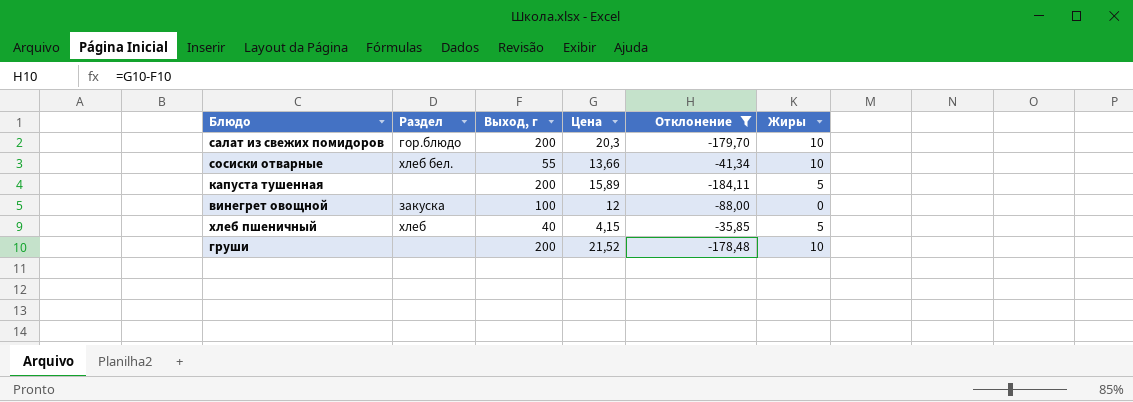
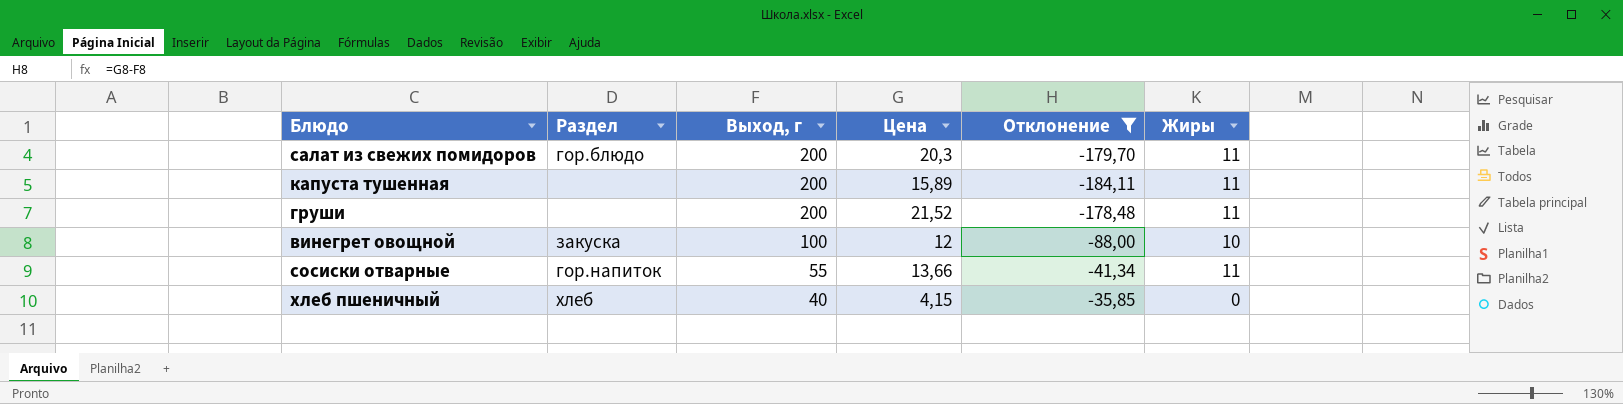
row order: none -> Выход, г descending
салат из свежих помидоров | Жиры: 10 -> 11
капуста тушенная | Жиры: 5 -> 11
груши | Жиры: 10 -> 11
винегрет овощной | Жиры: 0 -> 10
сосиски отварные | Раздел: хлеб бел. -> гор.напиток
сосиски отварные | Жиры: 10 -> 11
хлеб пшеничный | Жиры: 5 -> 0

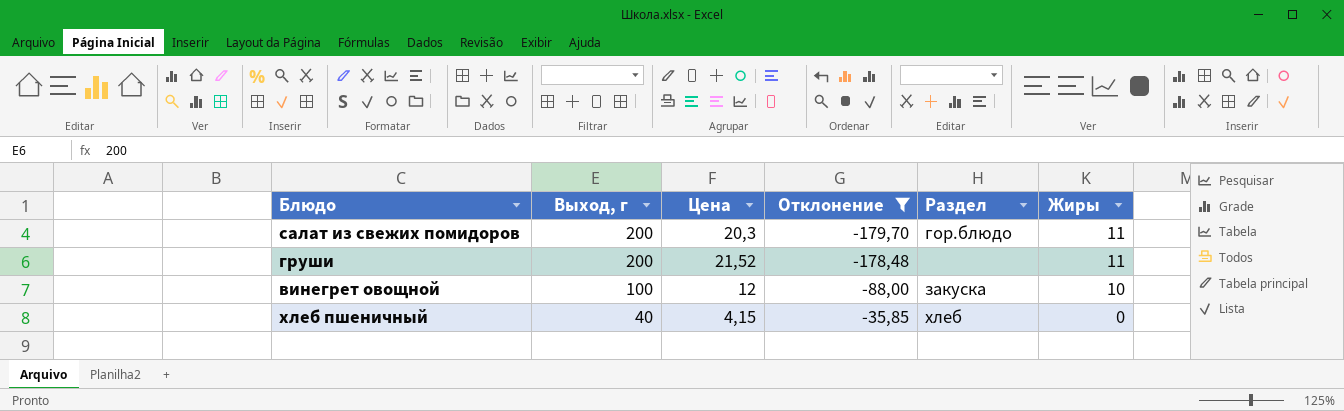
column Раздел | position: 2 -> 5
row капуста тушенная: none | 200 | 15,89 | -184,11 | 11 -> none
row сосиски отварные: гор.напиток | 55 | 13,66 | -41,34 | 11 -> none

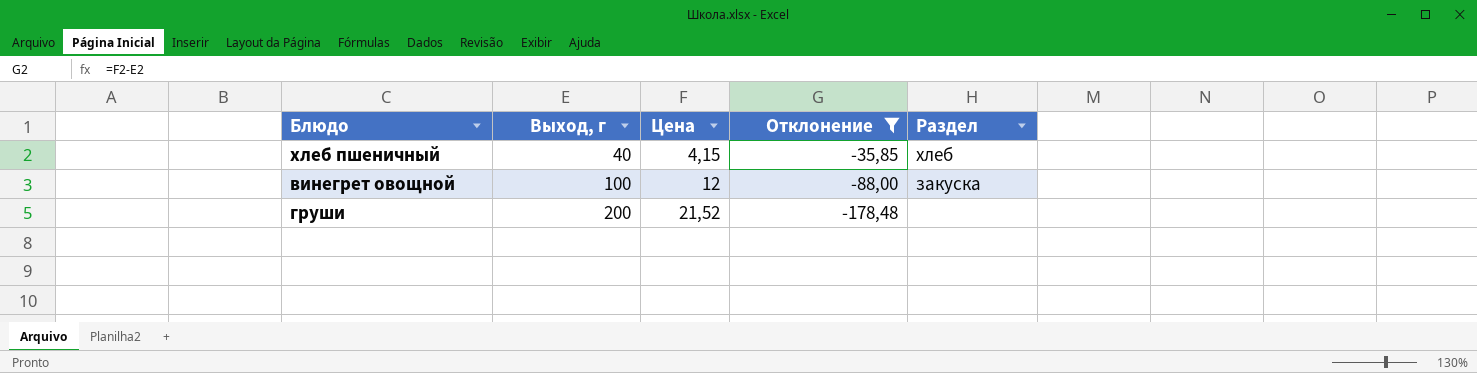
row order: Выход, г descending -> Выход, г ascending
column Жиры | position: 6 -> none
row салат из свежих помидоров: 200 | 20,3 | -179,70 | гор.блюдо | 11 -> none

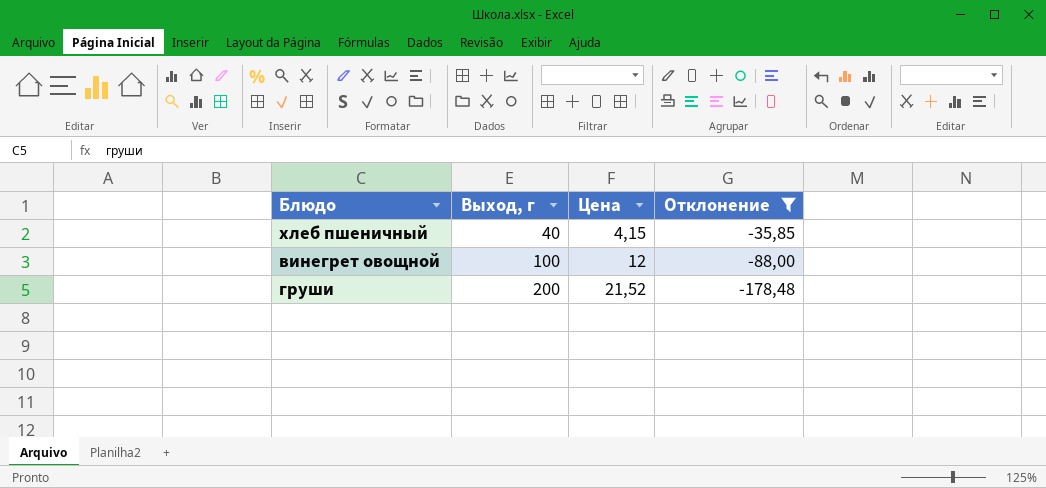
column Раздел | position: 5 -> none

